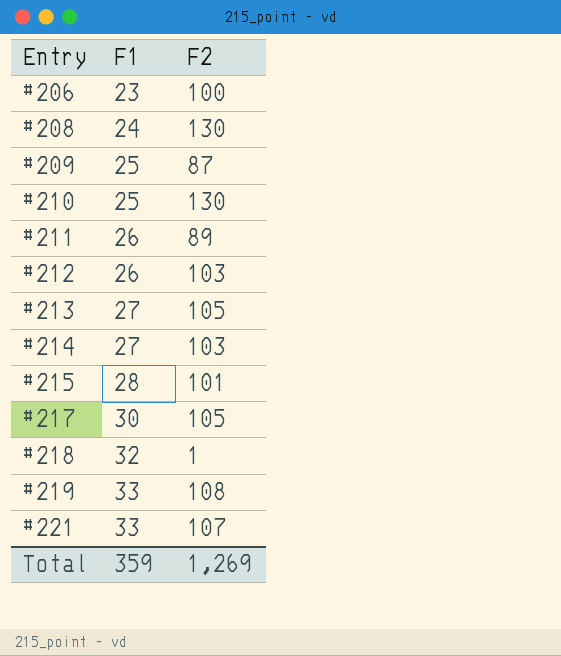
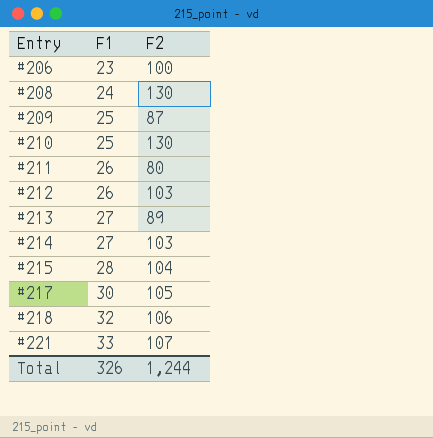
row #219: 33 | 108 -> none
#211 | F2: 89 -> 80
#213 | F2: 105 -> 89
#215 | F2: 101 -> 104
#218 | F2: 1 -> 106
Total | F1: 359 -> 326
Total | F2: 1,269 -> 1,244

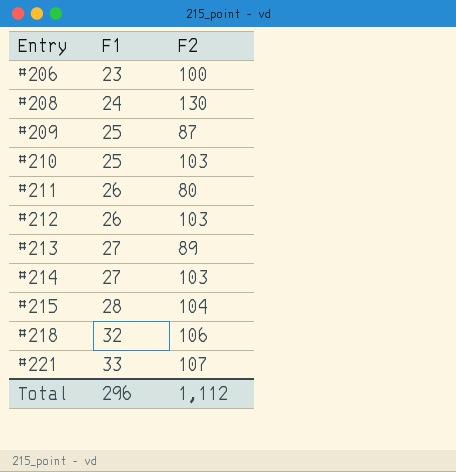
row #217: 30 | 105 -> none
#210 | F2: 130 -> 103
Total | F1: 326 -> 296
Total | F2: 1,244 -> 1,112

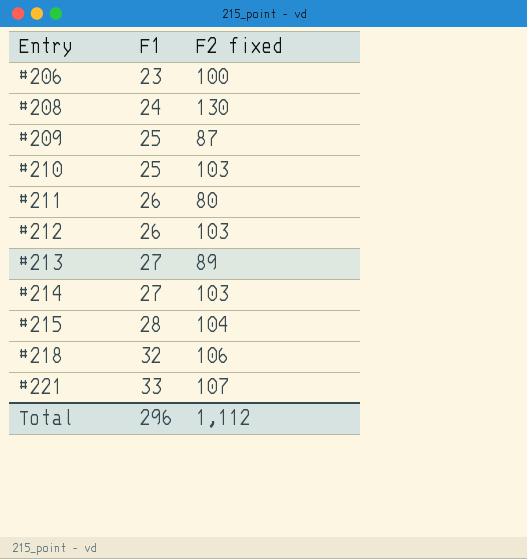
column name: F2 -> F2 fixed

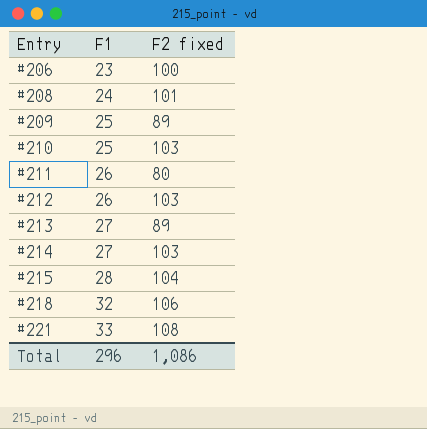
#208 | F2 fixed: 130 -> 101
#209 | F2 fixed: 87 -> 89
#221 | F2 fixed: 107 -> 108
Total | F2 fixed: 1,112 -> 1,086

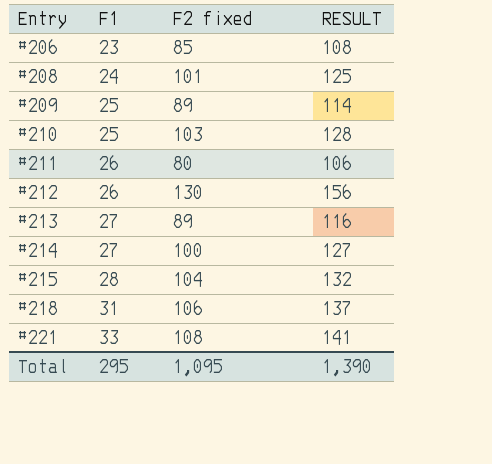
column RESULT | formula: none -> [F1] + [F2 fixed]
#206 | F2 fixed: 100 -> 85
#212 | F2 fixed: 103 -> 130
#214 | F2 fixed: 103 -> 100
#218 | F1: 32 -> 31
Total | F1: 296 -> 295
Total | F2 fixed: 1,086 -> 1,095

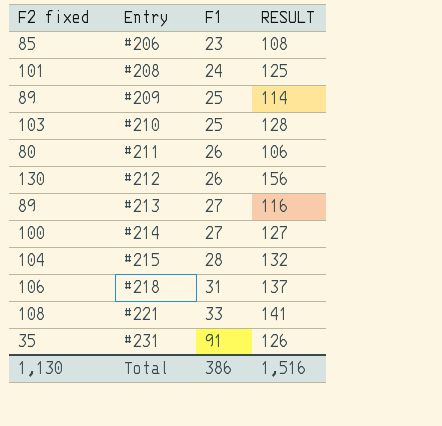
column F2 fixed | position: 3 -> 1
row #231: none -> 35 | 91 | 126
Total | F2 fixed: 1,095 -> 1,130
Total | F1: 295 -> 386
Total | RESULT: 1,390 -> 1,516

